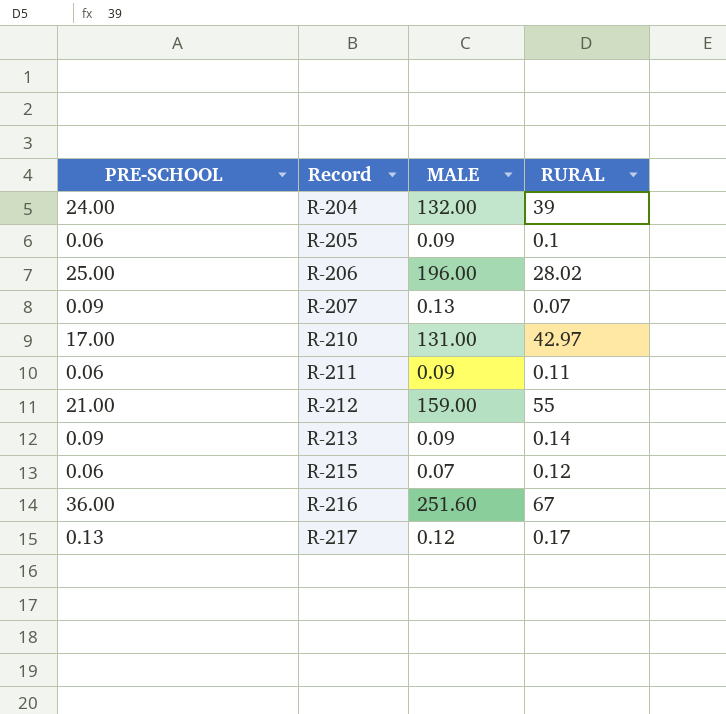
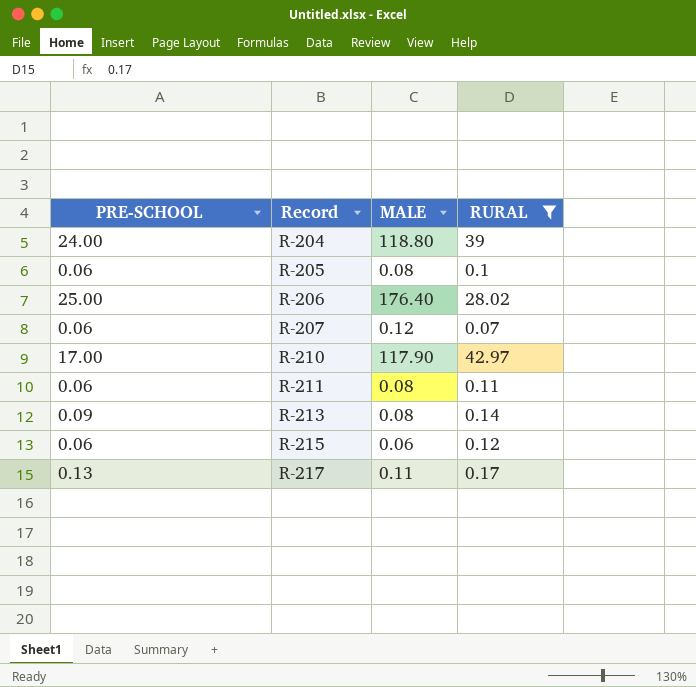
filter: none -> RURAL <= 42.97
R-204 | MALE: 132.00 -> 118.80
R-205 | MALE: 0.09 -> 0.08
R-206 | MALE: 196.00 -> 176.40
R-207 | PRE-SCHOOL: 0.09 -> 0.06
R-207 | MALE: 0.13 -> 0.12
R-210 | MALE: 131.00 -> 117.90
R-211 | MALE: 0.09 -> 0.08
R-213 | MALE: 0.09 -> 0.08
R-215 | MALE: 0.07 -> 0.06
R-217 | MALE: 0.12 -> 0.11

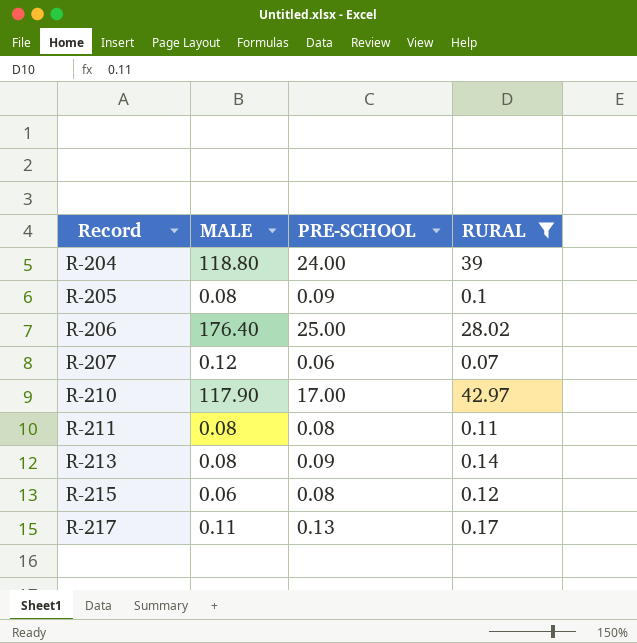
column PRE-SCHOOL | position: 1 -> 3
R-205 | PRE-SCHOOL: 0.06 -> 0.09
R-211 | PRE-SCHOOL: 0.06 -> 0.08
R-215 | PRE-SCHOOL: 0.06 -> 0.08

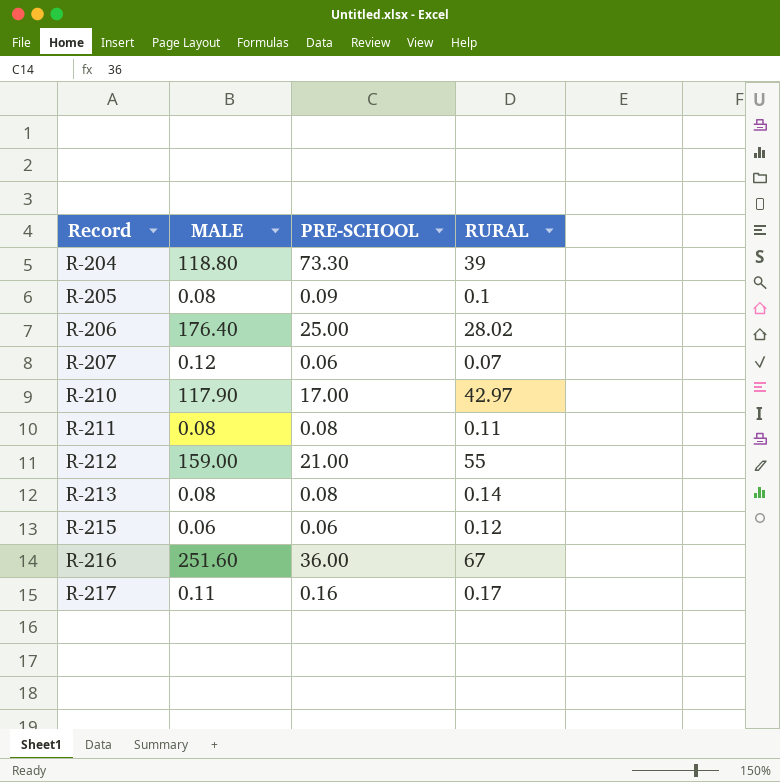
filter: RURAL <= 42.97 -> none
R-204 | PRE-SCHOOL: 24.00 -> 73.30
R-213 | PRE-SCHOOL: 0.09 -> 0.08
R-215 | PRE-SCHOOL: 0.08 -> 0.06
R-217 | PRE-SCHOOL: 0.13 -> 0.16

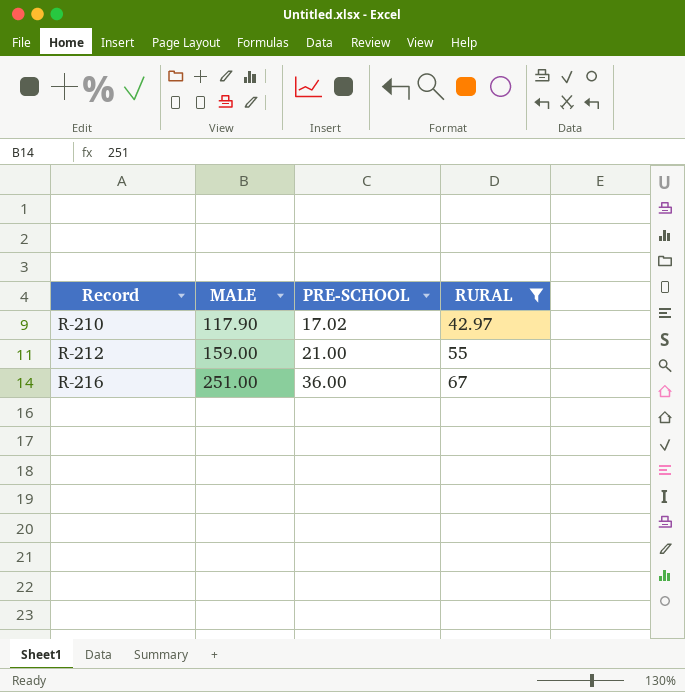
filter: none -> RURAL >= 42.97
R-210 | PRE-SCHOOL: 17.00 -> 17.02
R-216 | MALE: 251.60 -> 251.00

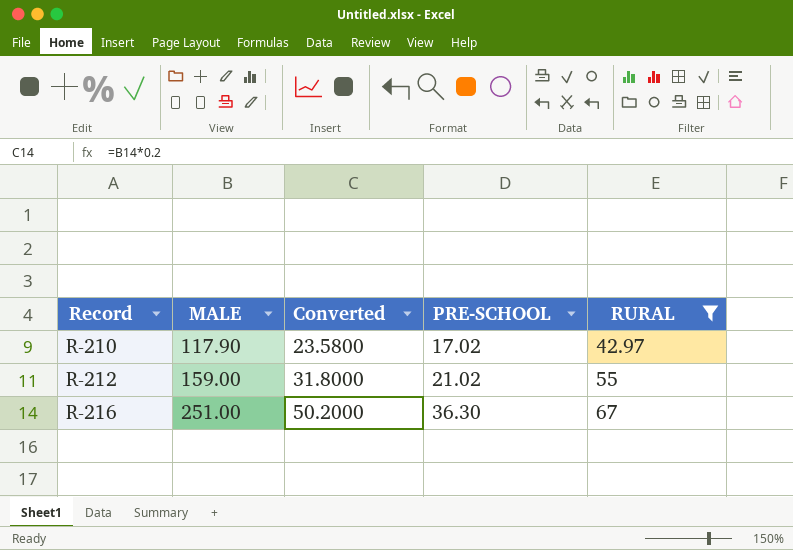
column Converted | formula: none -> [MALE] * 0.2
R-212 | PRE-SCHOOL: 21.00 -> 21.02
R-216 | PRE-SCHOOL: 36.00 -> 36.30

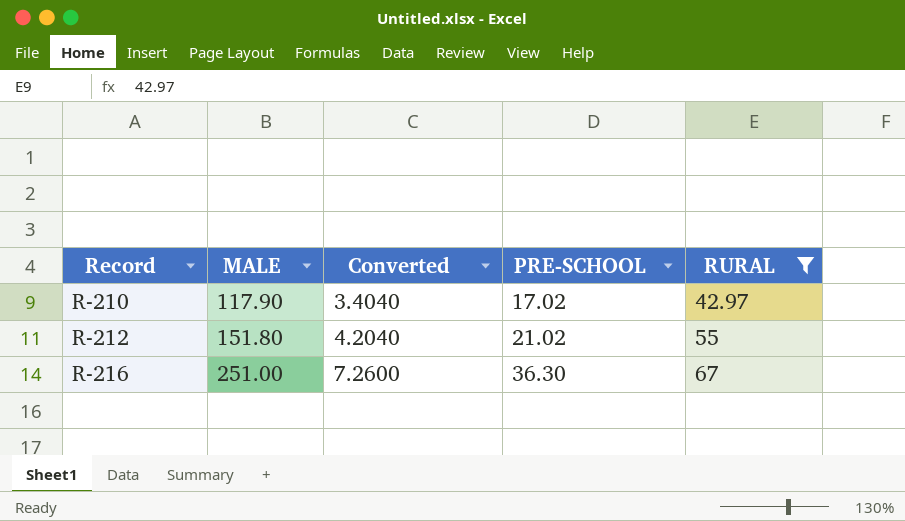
column Converted | formula: [MALE] * 0.2 -> [PRE-SCHOOL] * 0.2
R-212 | MALE: 159.00 -> 151.80

